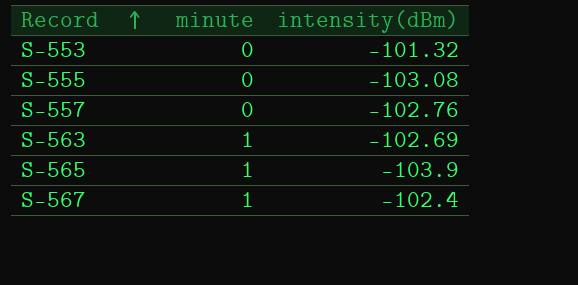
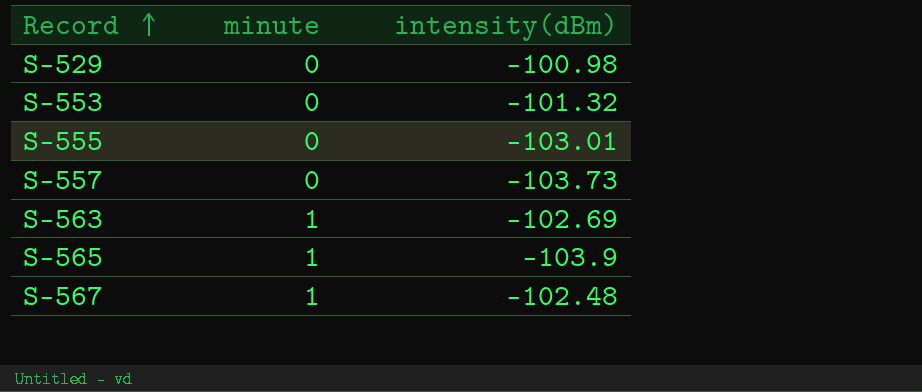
row S-529: none -> 0 | -100.98
S-555 | intensity(dBm): -103.08 -> -103.01
S-557 | intensity(dBm): -102.76 -> -103.73
S-567 | intensity(dBm): -102.4 -> -102.48

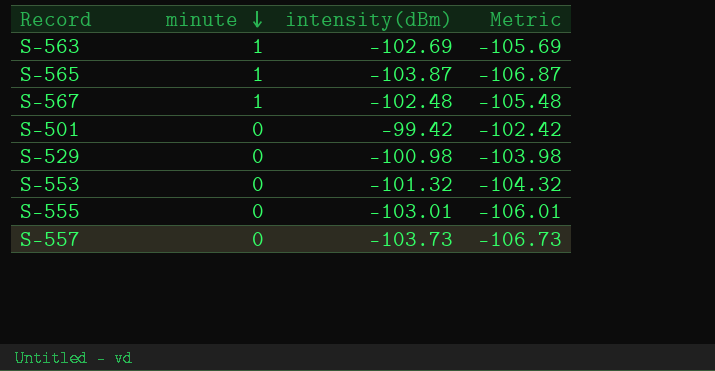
row order: Record ascending -> minute descending
column Metric | formula: none -> [intensity(dBm)] - 3
S-565 | intensity(dBm): -103.9 -> -103.87
row S-501: none -> 0 | -99.42 | -102.42

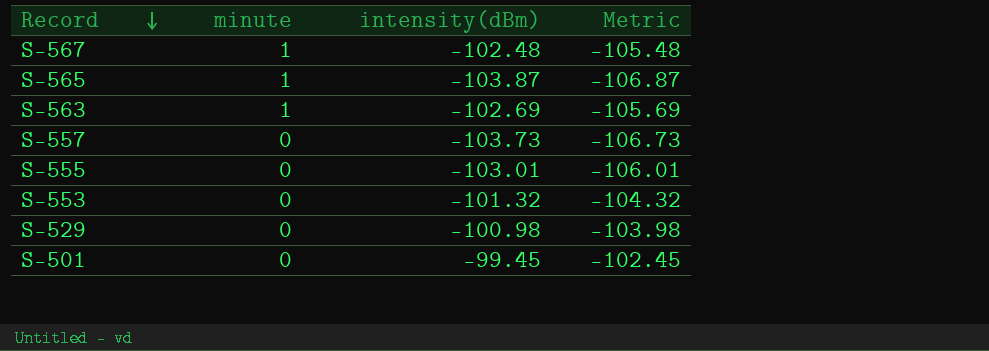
row order: minute descending -> Record descending
S-501 | intensity(dBm): -99.42 -> -99.45
S-501 | Metric: -102.42 -> -102.45

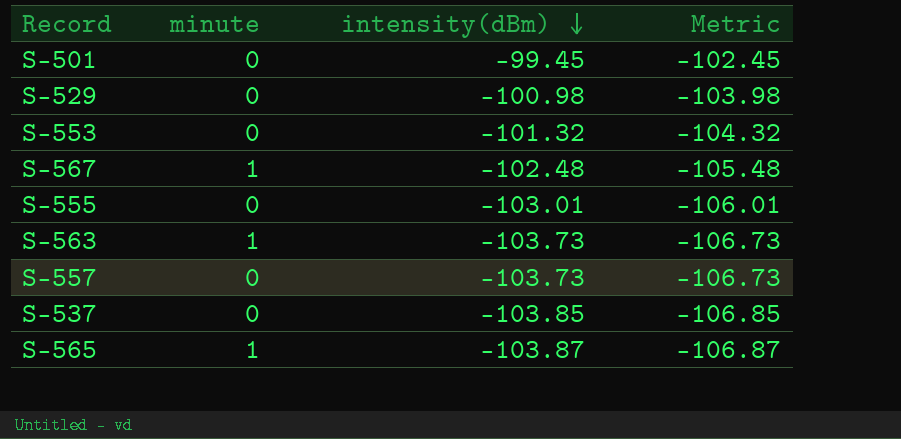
row order: Record descending -> intensity(dBm) descending
S-563 | intensity(dBm): -102.69 -> -103.73
S-563 | Metric: -105.69 -> -106.73
row S-537: none -> 0 | -103.85 | -106.85

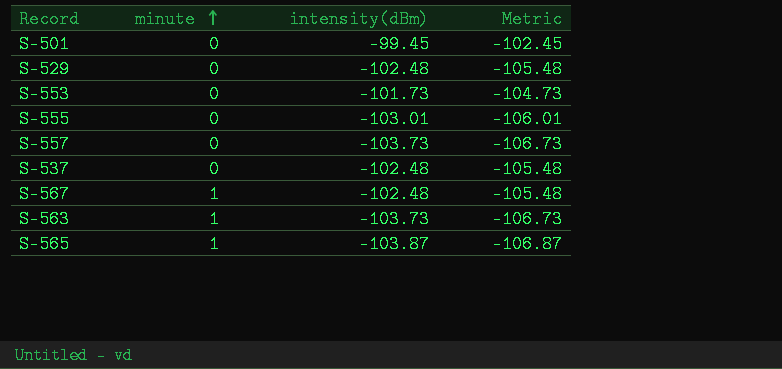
row order: intensity(dBm) descending -> minute ascending
S-529 | intensity(dBm): -100.98 -> -102.48
S-529 | Metric: -103.98 -> -105.48
S-553 | intensity(dBm): -101.32 -> -101.73
S-553 | Metric: -104.32 -> -104.73
S-537 | intensity(dBm): -103.85 -> -102.48
S-537 | Metric: -106.85 -> -105.48

